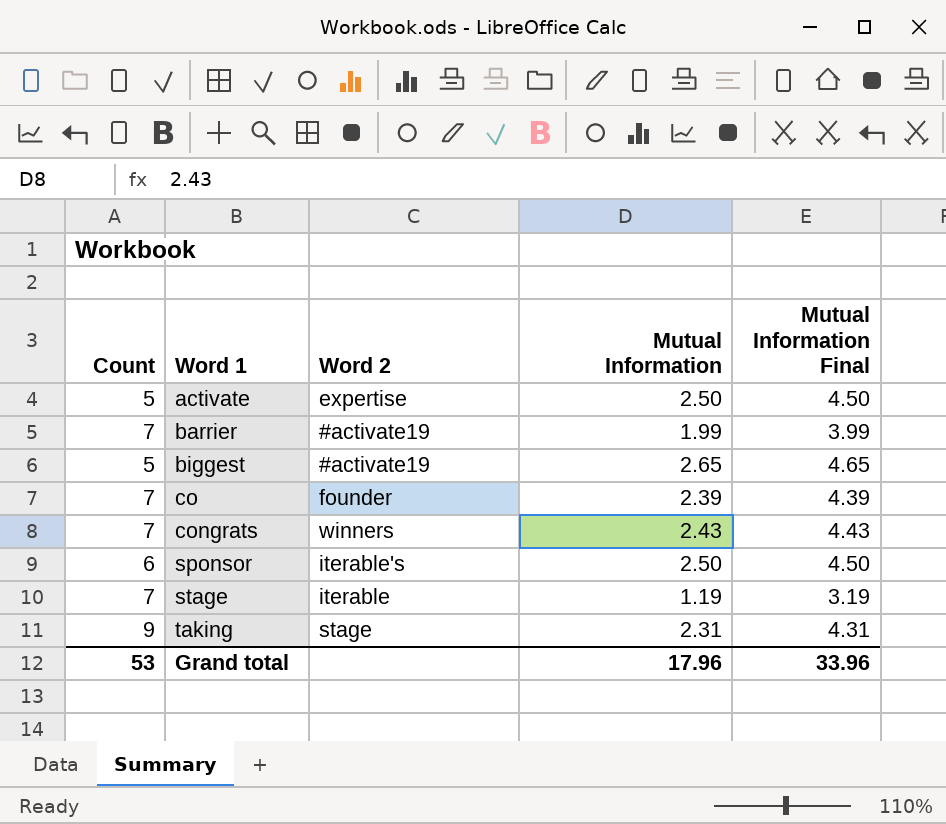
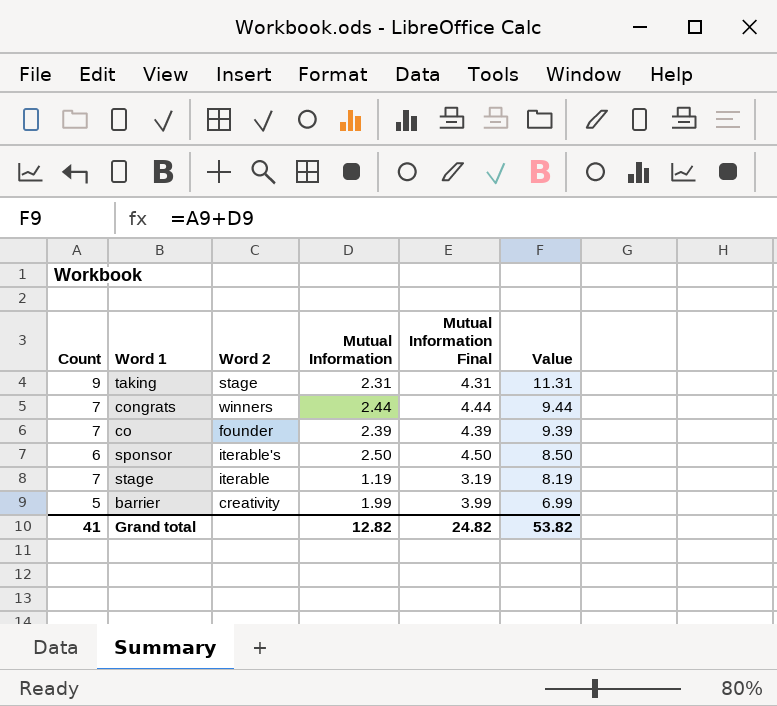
row order: Word 1 ascending -> Value descending
column Value | formula: none -> [Count] + [Mutual Information]
row activate: 5 | expertise | 2.50 | 4.50 -> none
row biggest: 5 | #activate19 | 2.65 | 4.65 -> none
congrats | Mutual Information: 2.43 -> 2.44
congrats | Mutual Information Final: 4.43 -> 4.44
barrier | Count: 7 -> 5
barrier | Word 2: #activate19 -> creativity
Grand total | Count: 53 -> 41
Grand total | Mutual Information: 17.96 -> 12.82
Grand total | Mutual Information Final: 33.96 -> 24.82

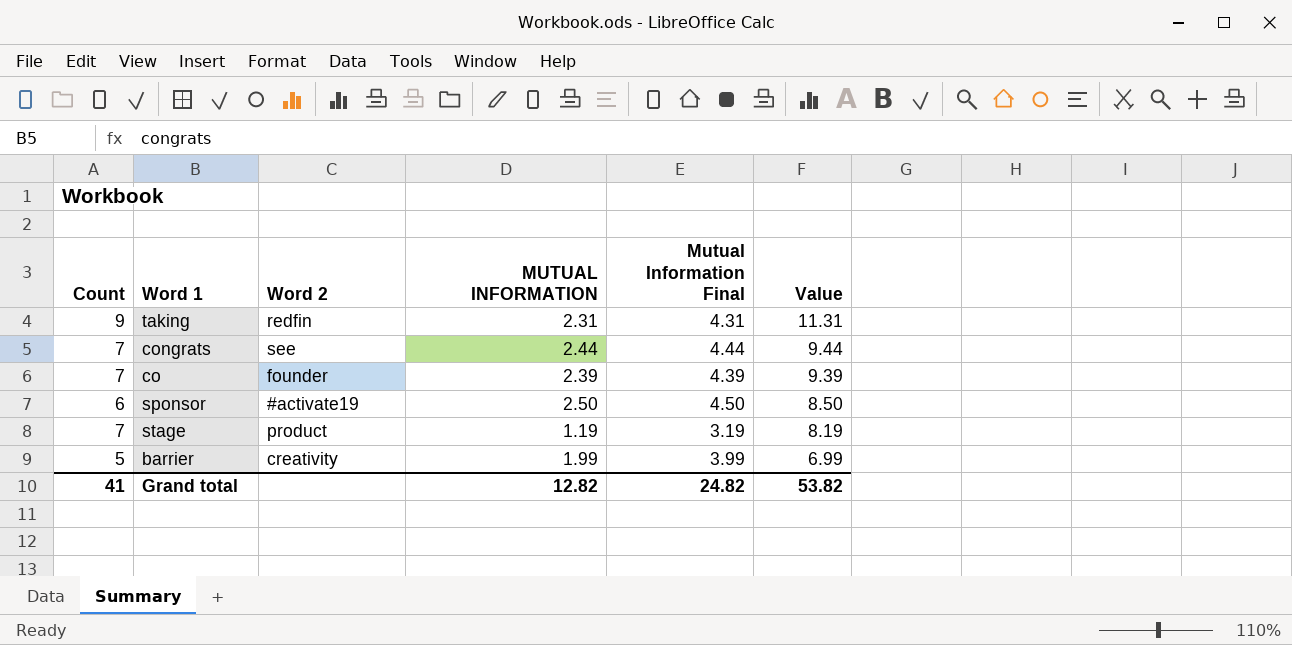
column name: Mutual Information -> MUTUAL INFORMATION
taking | Word 2: stage -> redfin
congrats | Word 2: winners -> see
sponsor | Word 2: iterable's -> #activate19
stage | Word 2: iterable -> product

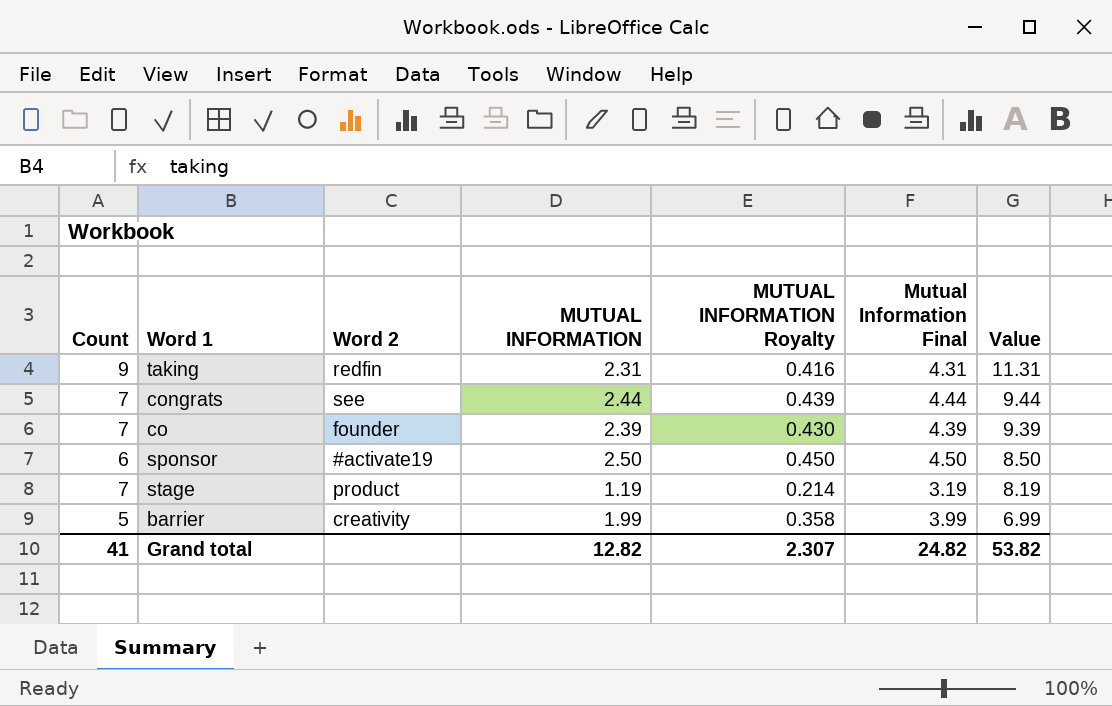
column MUTUAL INFORMATION Royalty | formula: none -> [MUTUAL INFORMATION] * 0.18

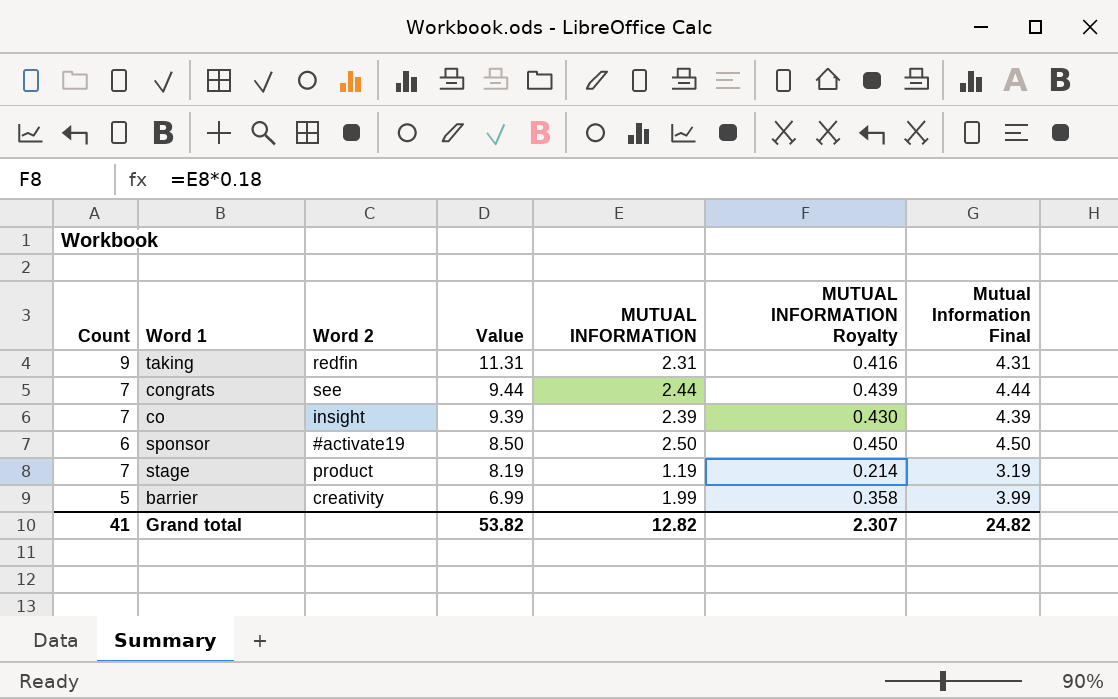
column Value | position: 7 -> 4
co | Word 2: founder -> insight

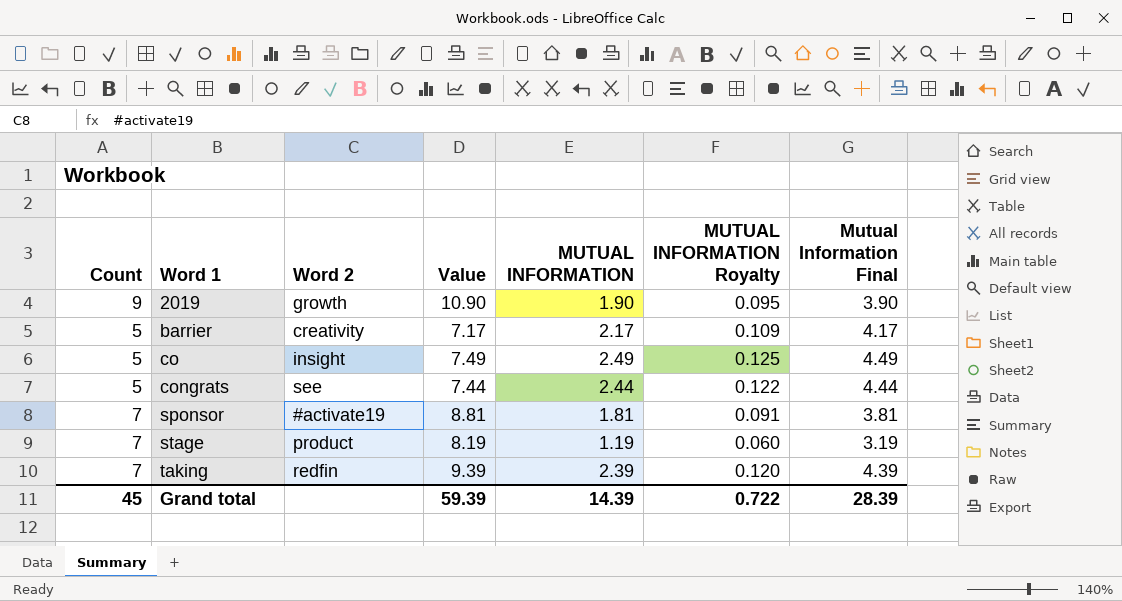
row order: Value descending -> Word 1 ascending
column MUTUAL INFORMATION Royalty | formula: [MUTUAL INFORMATION] * 0.18 -> [MUTUAL INFORMATION] * 0.05
row 2019: none -> 9 | growth | 10.90 | 1.90 | 0.095 | 3.90
barrier | Value: 6.99 -> 7.17
barrier | MUTUAL INFORMATION: 1.99 -> 2.17
barrier | Mutual Information Final: 3.99 -> 4.17
co | Count: 7 -> 5
co | Value: 9.39 -> 7.49
co | MUTUAL INFORMATION: 2.39 -> 2.49
co | Mutual Information Final: 4.39 -> 4.49
congrats | Count: 7 -> 5
congrats | Value: 9.44 -> 7.44
sponsor | Count: 6 -> 7
sponsor | Value: 8.50 -> 8.81
sponsor | MUTUAL INFORMATION: 2.50 -> 1.81
sponsor | Mutual Information Final: 4.50 -> 3.81
taking | Count: 9 -> 7
taking | Value: 11.31 -> 9.39
taking | MUTUAL INFORMATION: 2.31 -> 2.39
taking | Mutual Information Final: 4.31 -> 4.39
Grand total | Count: 41 -> 45
Grand total | Value: 53.82 -> 59.39
Grand total | MUTUAL INFORMATION: 12.82 -> 14.39
Grand total | MUTUAL INFORMATION Royalty: 2.307 -> 0.722
Grand total | Mutual Information Final: 24.82 -> 28.39

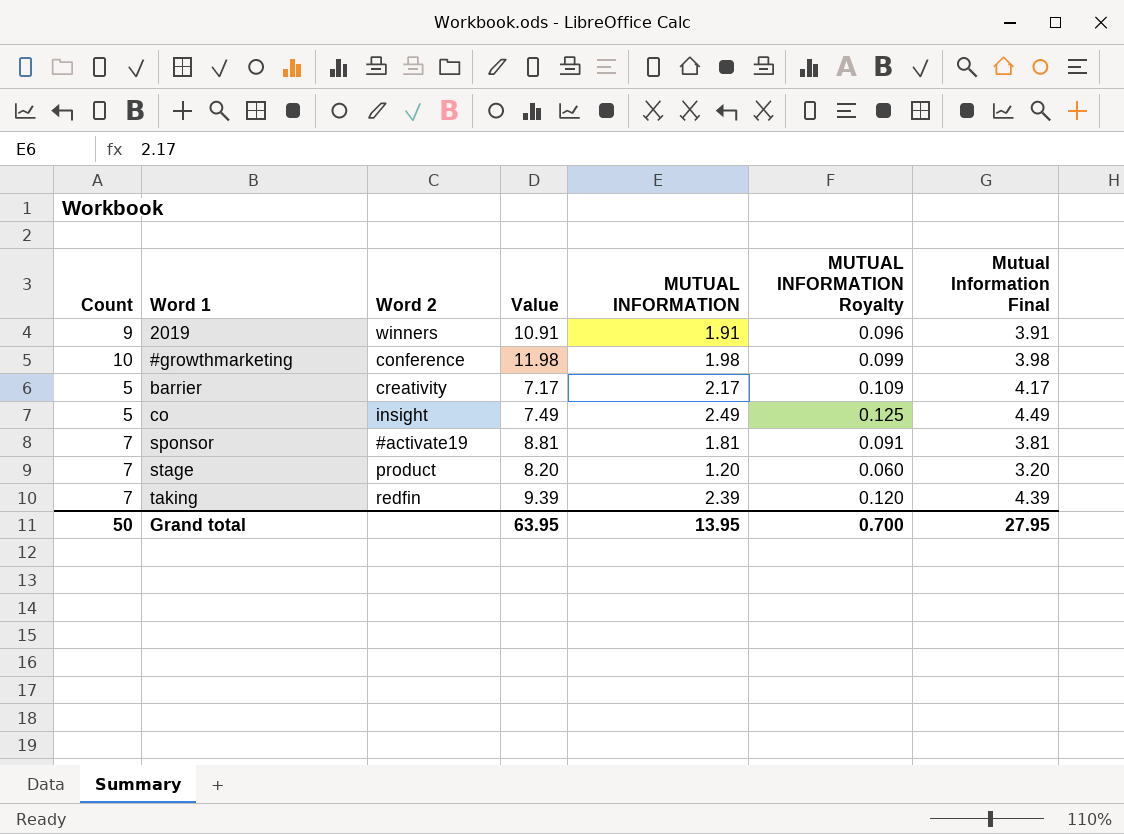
row congrats: 5 | see | 7.44 | 2.44 | 0.122 | 4.44 -> none
2019 | Word 2: growth -> winners
2019 | Value: 10.90 -> 10.91
2019 | MUTUAL INFORMATION: 1.90 -> 1.91
2019 | MUTUAL INFORMATION Royalty: 0.095 -> 0.096
2019 | Mutual Information Final: 3.90 -> 3.91
row #growthmarketing: none -> 10 | conference | 11.98 | 1.98 | 0.099 | 3.98
stage | Value: 8.19 -> 8.20
stage | MUTUAL INFORMATION: 1.19 -> 1.20
stage | Mutual Information Final: 3.19 -> 3.20
Grand total | Count: 45 -> 50
Grand total | Value: 59.39 -> 63.95
Grand total | MUTUAL INFORMATION: 14.39 -> 13.95
Grand total | MUTUAL INFORMATION Royalty: 0.722 -> 0.700
Grand total | Mutual Information Final: 28.39 -> 27.95

